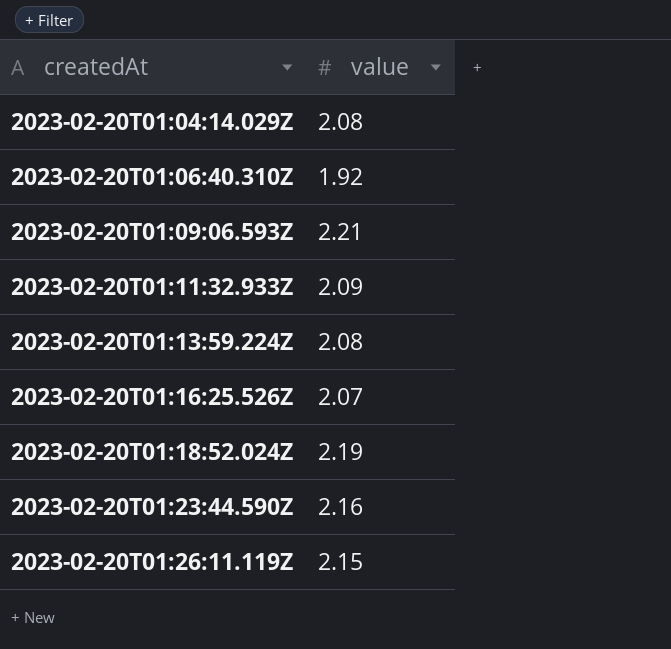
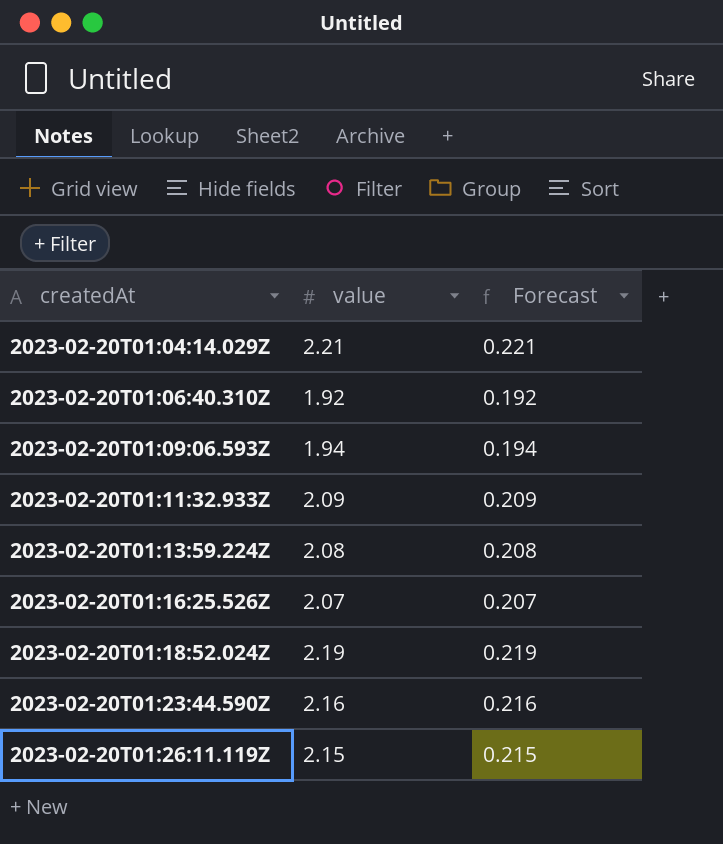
column Forecast | formula: none -> [value] * 0.1
2023-02-20T01:04:14.029Z | value: 2.08 -> 2.21
2023-02-20T01:09:06.593Z | value: 2.21 -> 1.94

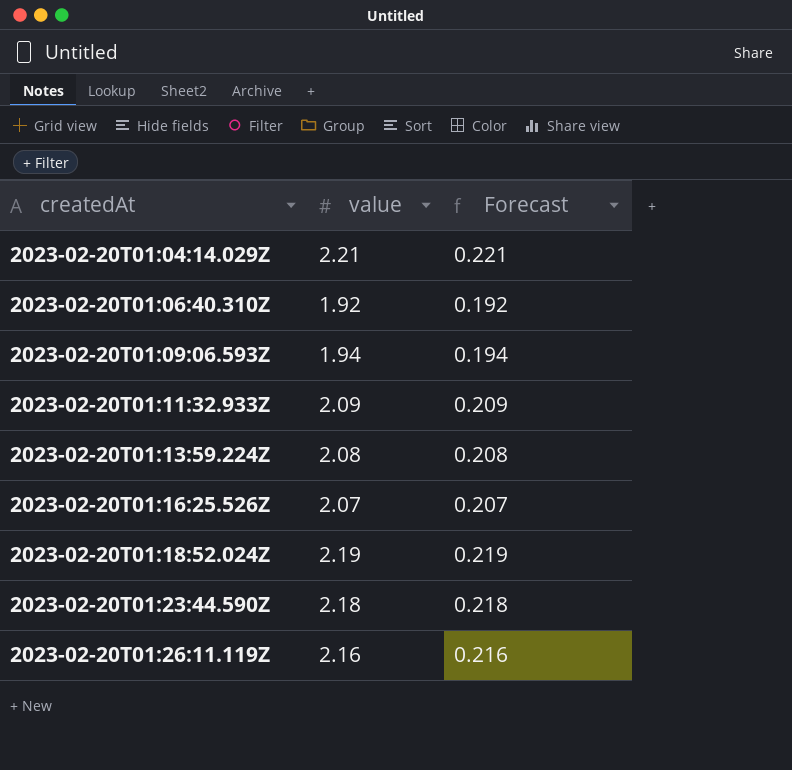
2023-02-20T01:23:44.590Z | value: 2.16 -> 2.18
2023-02-20T01:23:44.590Z | Forecast: 0.216 -> 0.218
2023-02-20T01:26:11.119Z | value: 2.15 -> 2.16
2023-02-20T01:26:11.119Z | Forecast: 0.215 -> 0.216

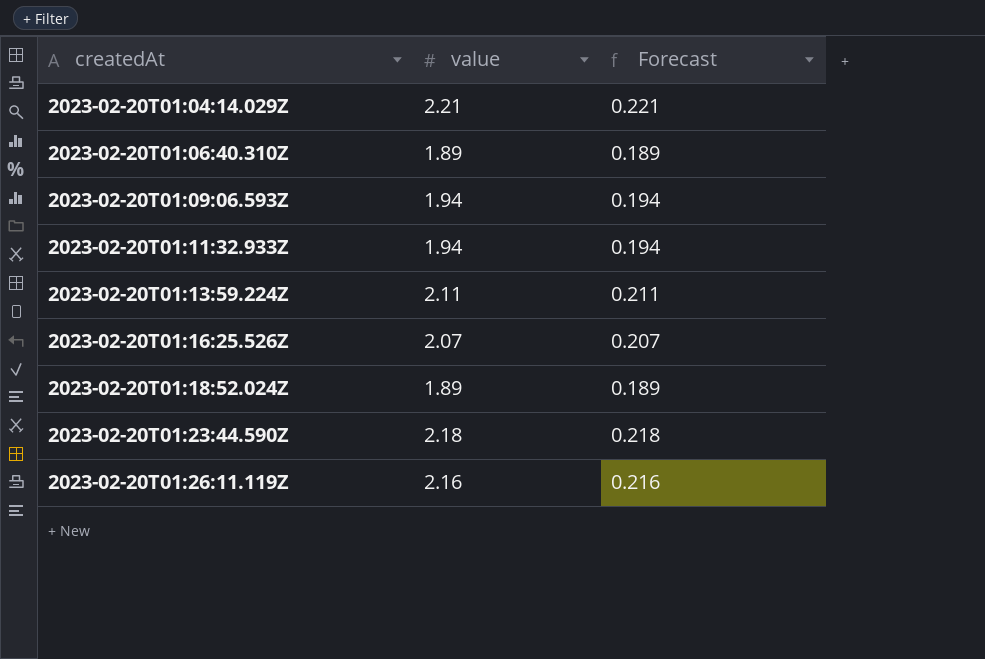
2023-02-20T01:06:40.310Z | value: 1.92 -> 1.89
2023-02-20T01:06:40.310Z | Forecast: 0.192 -> 0.189
2023-02-20T01:11:32.933Z | value: 2.09 -> 1.94
2023-02-20T01:11:32.933Z | Forecast: 0.209 -> 0.194
2023-02-20T01:13:59.224Z | value: 2.08 -> 2.11
2023-02-20T01:13:59.224Z | Forecast: 0.208 -> 0.211
2023-02-20T01:18:52.024Z | value: 2.19 -> 1.89
2023-02-20T01:18:52.024Z | Forecast: 0.219 -> 0.189

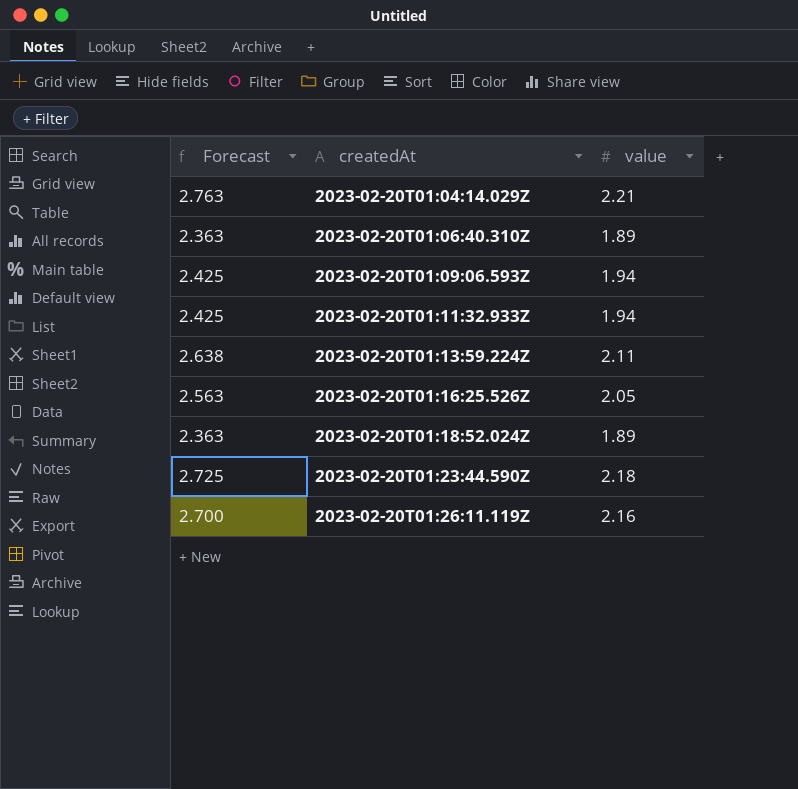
column Forecast | formula: [value] * 0.1 -> [value] * 1.25
column Forecast | position: 3 -> 1
2023-02-20T01:16:25.526Z | value: 2.07 -> 2.05

